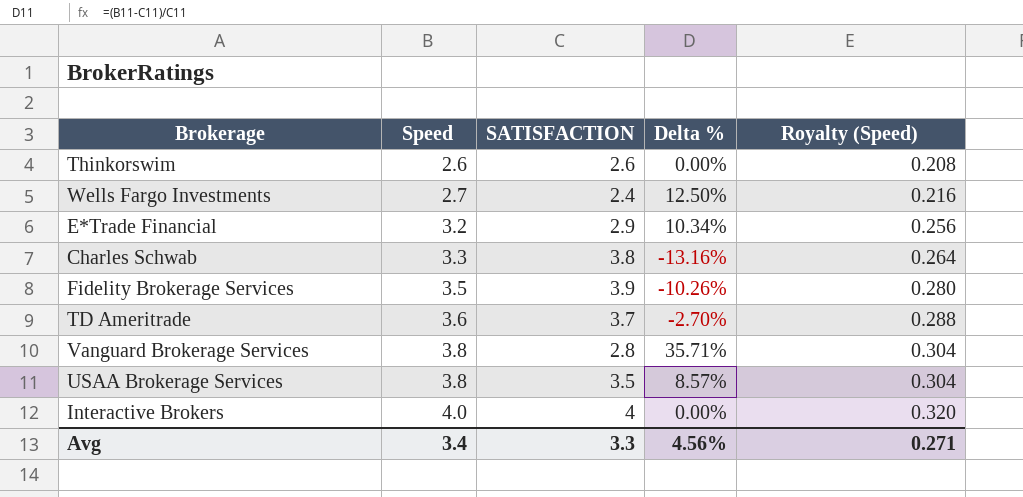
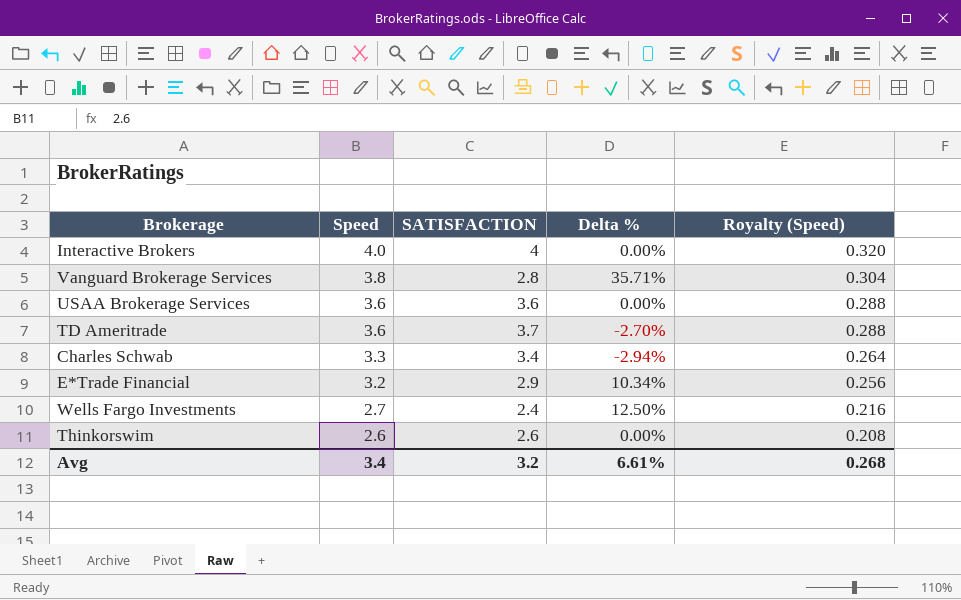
row order: Speed ascending -> Speed descending
row Fidelity Brokerage Services: 3.5 | 3.9 | -10.26% | 0.280 -> none
USAA Brokerage Services | Speed: 3.8 -> 3.6
USAA Brokerage Services | SATISFACTION: 3.5 -> 3.6
USAA Brokerage Services | Delta %: 8.57% -> 0.00%
USAA Brokerage Services | Royalty (Speed): 0.304 -> 0.288
Charles Schwab | SATISFACTION: 3.8 -> 3.4
Charles Schwab | Delta %: -13.16% -> -2.94%
Avg | SATISFACTION: 3.3 -> 3.2
Avg | Delta %: 4.56% -> 6.61%
Avg | Royalty (Speed): 0.271 -> 0.268

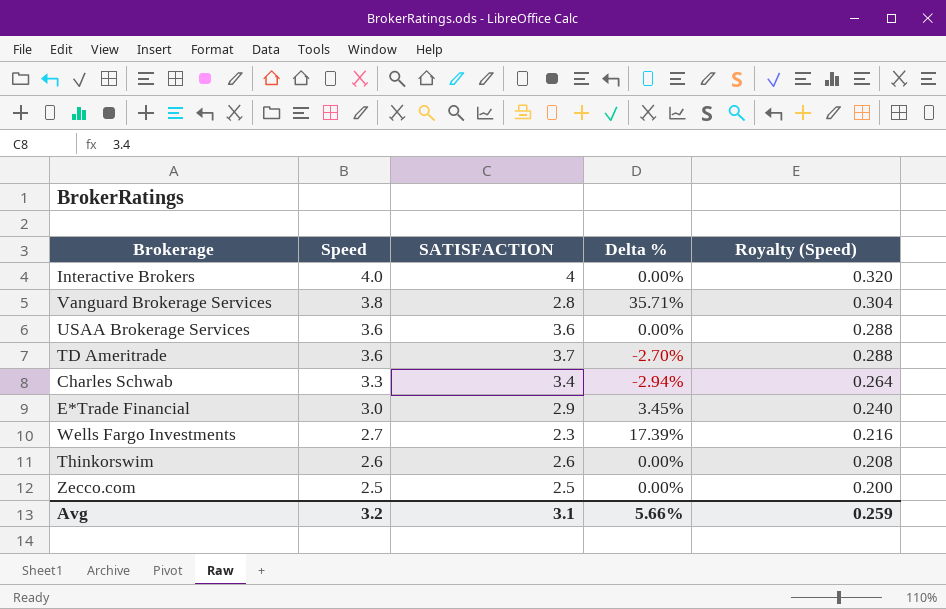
E*Trade Financial | Speed: 3.2 -> 3.0
E*Trade Financial | Delta %: 10.34% -> 3.45%
E*Trade Financial | Royalty (Speed): 0.256 -> 0.240
Wells Fargo Investments | SATISFACTION: 2.4 -> 2.3
Wells Fargo Investments | Delta %: 12.50% -> 17.39%
row Zecco.com: none -> 2.5 | 2.5 | 0.00% | 0.200
Avg | Speed: 3.4 -> 3.2
Avg | SATISFACTION: 3.2 -> 3.1
Avg | Delta %: 6.61% -> 5.66%
Avg | Royalty (Speed): 0.268 -> 0.259

